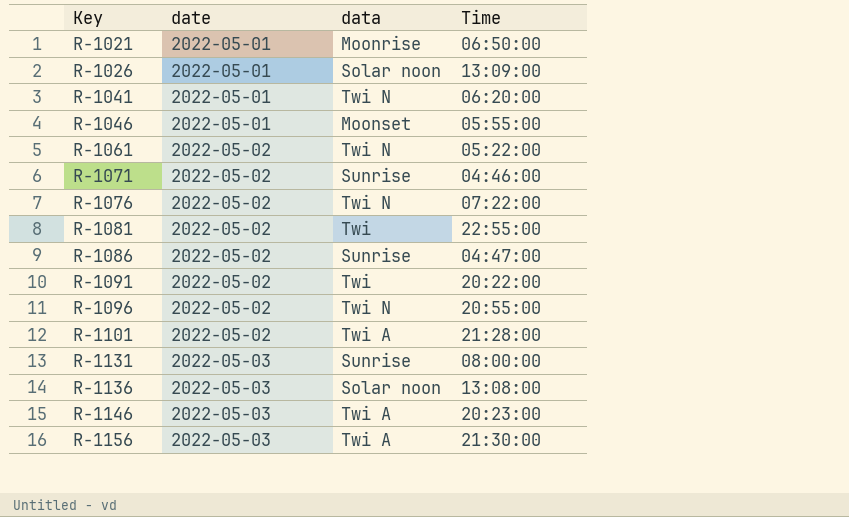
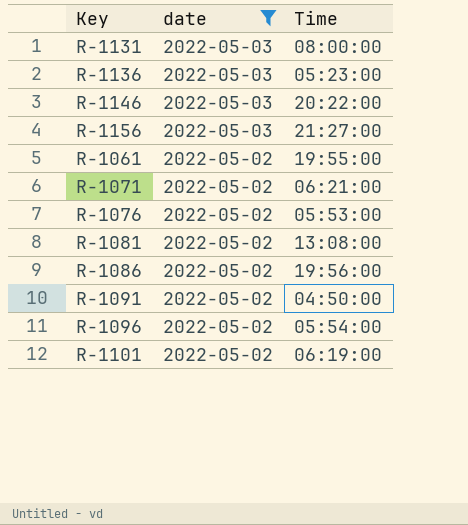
filter: none -> date != 2022-05-01
row order: Key ascending -> date descending
column data | position: 3 -> none
R-1136 | Time: 13:08:00 -> 05:23:00
R-1146 | Time: 20:23:00 -> 20:22:00
R-1156 | Time: 21:30:00 -> 21:27:00
R-1061 | Time: 05:22:00 -> 19:55:00
R-1071 | Time: 04:46:00 -> 06:21:00
R-1076 | Time: 07:22:00 -> 05:53:00
R-1081 | Time: 22:55:00 -> 13:08:00
R-1086 | Time: 04:47:00 -> 19:56:00
R-1091 | Time: 20:22:00 -> 04:50:00
R-1096 | Time: 20:55:00 -> 05:54:00
R-1101 | Time: 21:28:00 -> 06:19:00

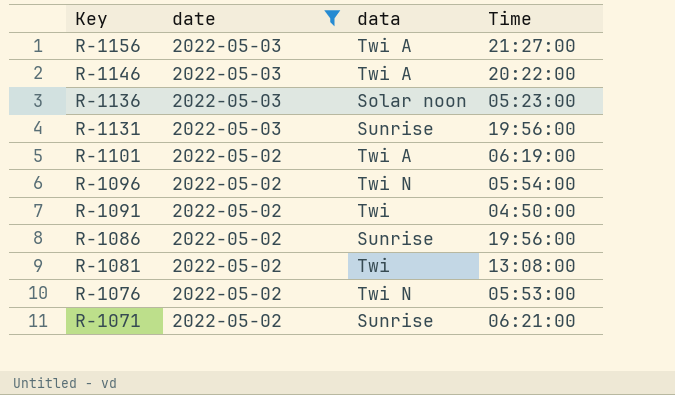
row order: date descending -> Key descending
column data | position: none -> 3
row R-1061: 2022-05-02 | 19:55:00 -> none
R-1131 | Time: 08:00:00 -> 19:56:00

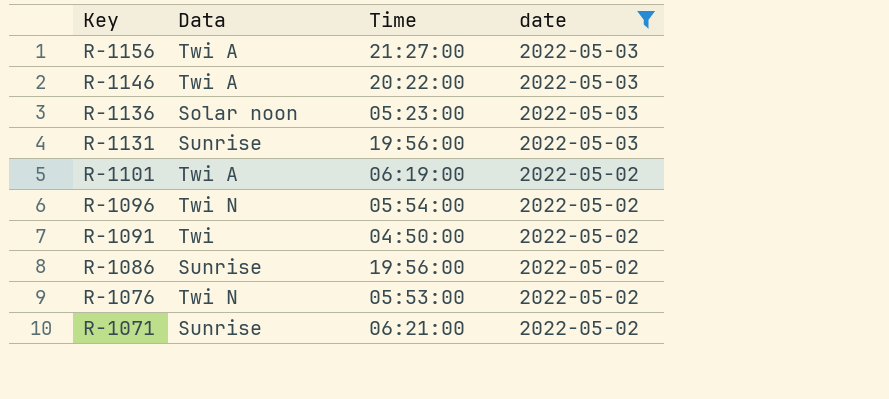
column name: data -> Data
column date | position: 2 -> 4
row R-1081: 2022-05-02 | Twi | 13:08:00 -> none

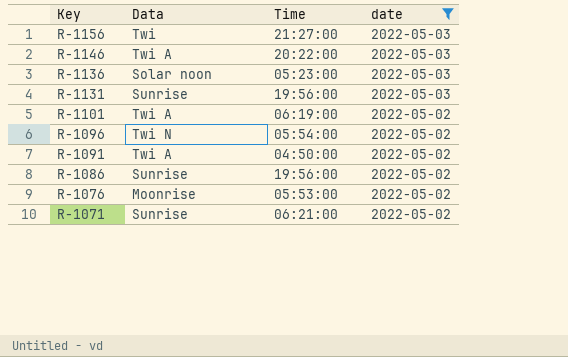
R-1156 | Data: Twi A -> Twi
R-1091 | Data: Twi -> Twi A
R-1076 | Data: Twi N -> Moonrise

